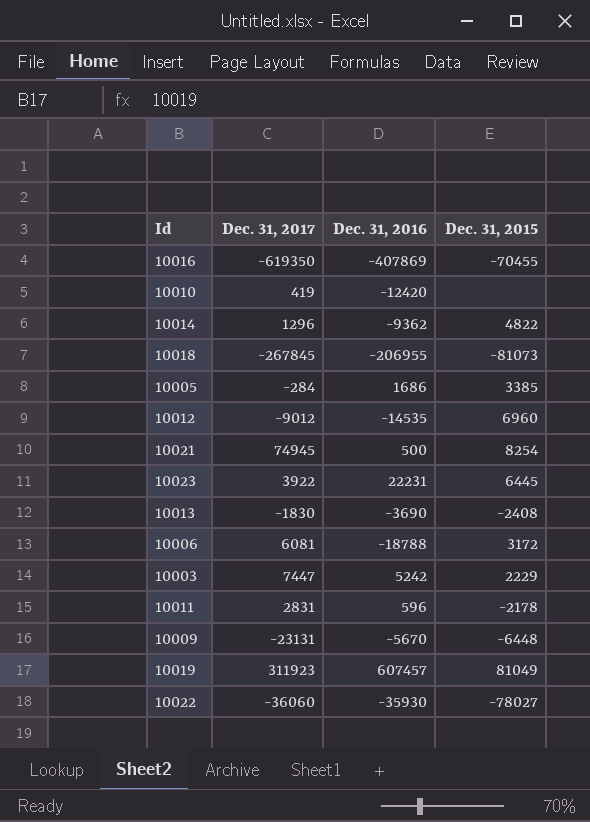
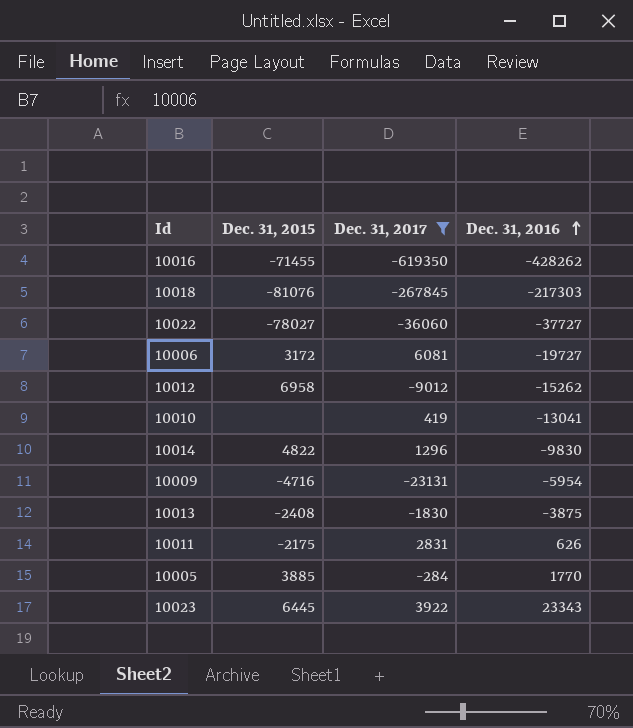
filter: none -> Dec. 31, 2017 <= 6081
row order: none -> Dec. 31, 2016 ascending
column Dec. 31, 2015 | position: 4 -> 2
10016 | Dec. 31, 2015: -70455 -> -71455
10016 | Dec. 31, 2016: -407869 -> -428262
10018 | Dec. 31, 2015: -81073 -> -81076
10018 | Dec. 31, 2016: -206955 -> -217303
10022 | Dec. 31, 2016: -35930 -> -37727
10006 | Dec. 31, 2016: -18788 -> -19727
10012 | Dec. 31, 2015: 6960 -> 6958
10012 | Dec. 31, 2016: -14535 -> -15262
10010 | Dec. 31, 2016: -12420 -> -13041
10014 | Dec. 31, 2016: -9362 -> -9830
10009 | Dec. 31, 2015: -6448 -> -4716
10009 | Dec. 31, 2016: -5670 -> -5954
10013 | Dec. 31, 2016: -3690 -> -3875
10011 | Dec. 31, 2015: -2178 -> -2175
10011 | Dec. 31, 2016: 596 -> 626
10005 | Dec. 31, 2015: 3385 -> 3885
10005 | Dec. 31, 2016: 1686 -> 1770
10023 | Dec. 31, 2016: 22231 -> 23343

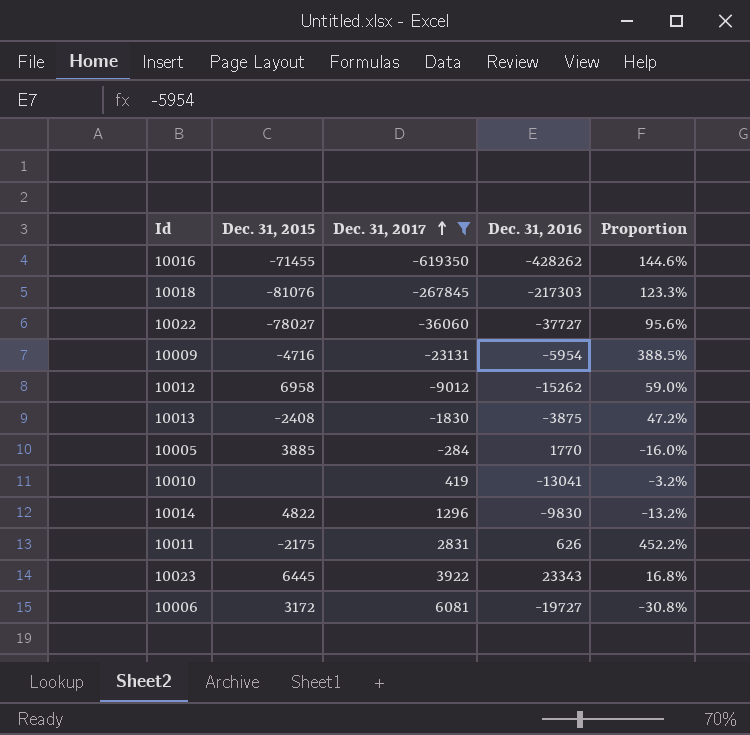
row order: Dec. 31, 2016 ascending -> Dec. 31, 2017 ascending
column Proportion | formula: none -> [Dec. 31, 2017] / [Dec. 31, 2016]

